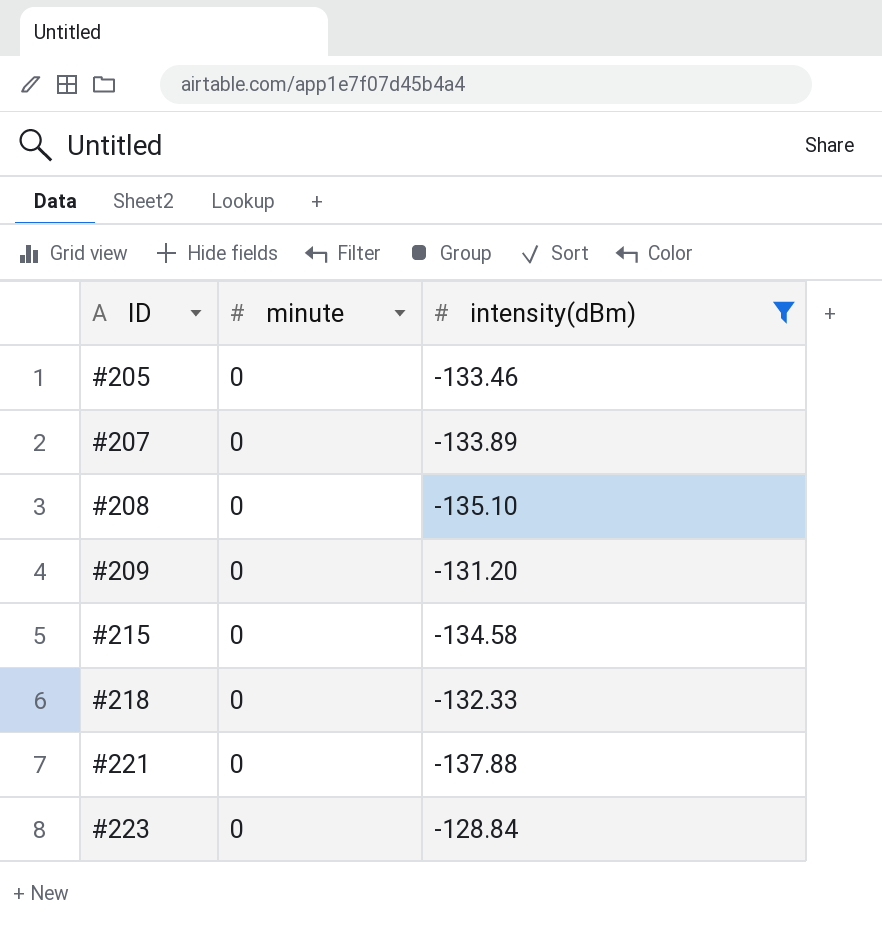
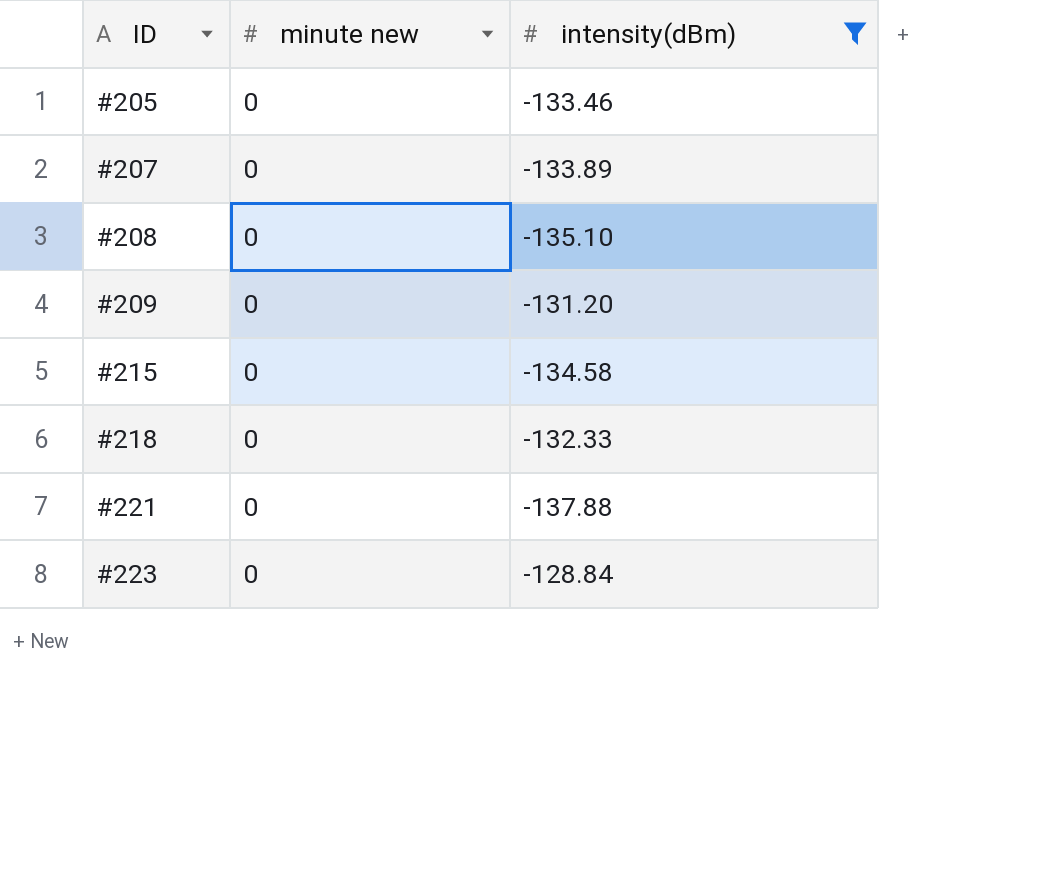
column name: minute -> minute new

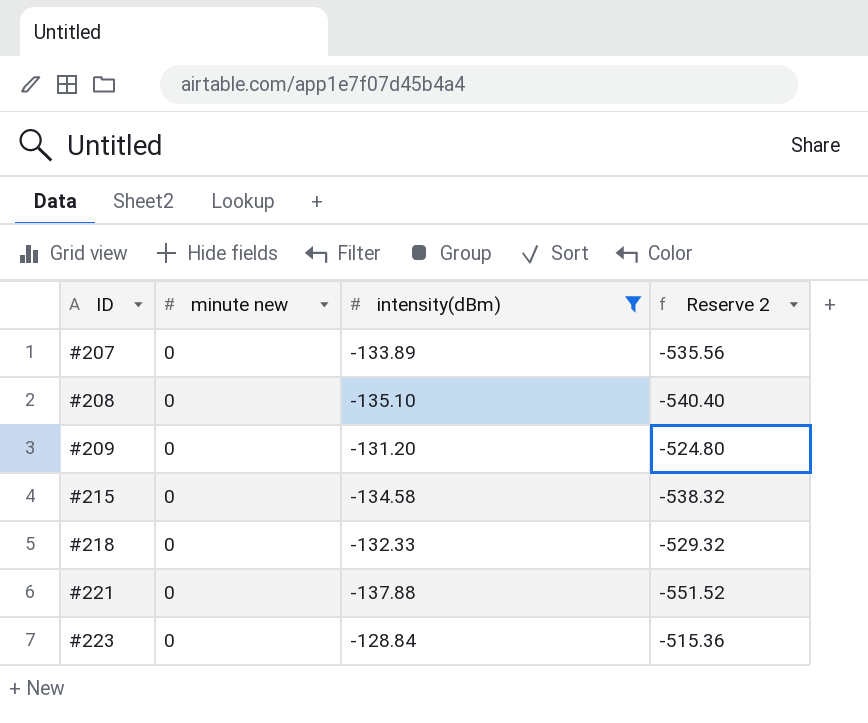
column Reserve 2 | formula: none -> [intensity(dBm)] * 4
row #205: 0 | -133.46 -> none

